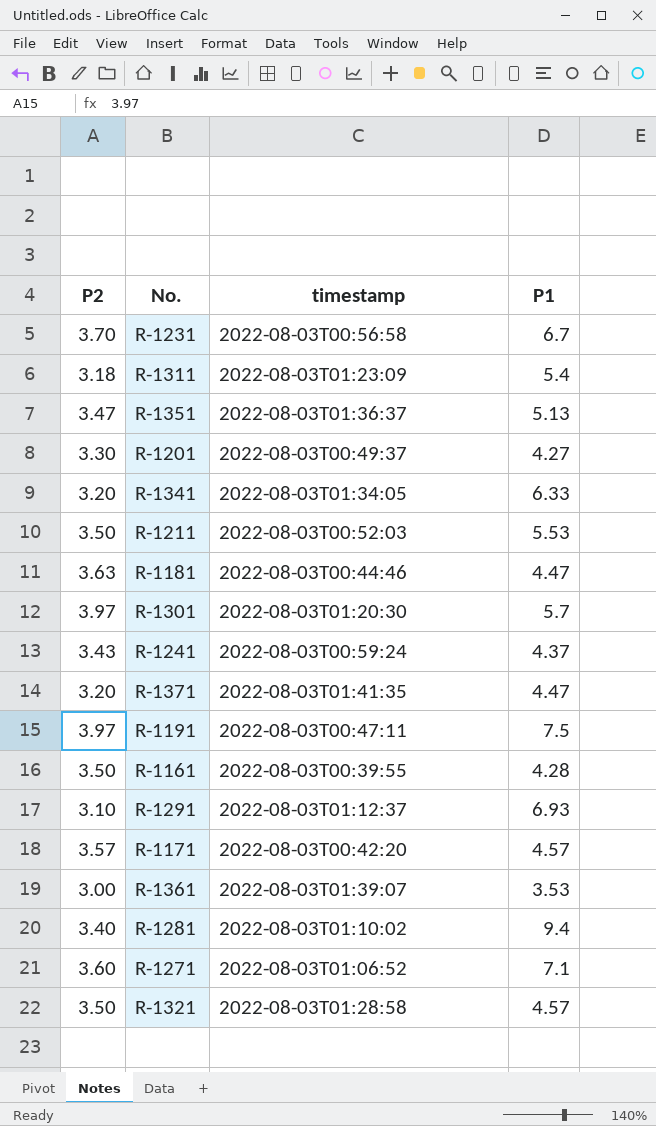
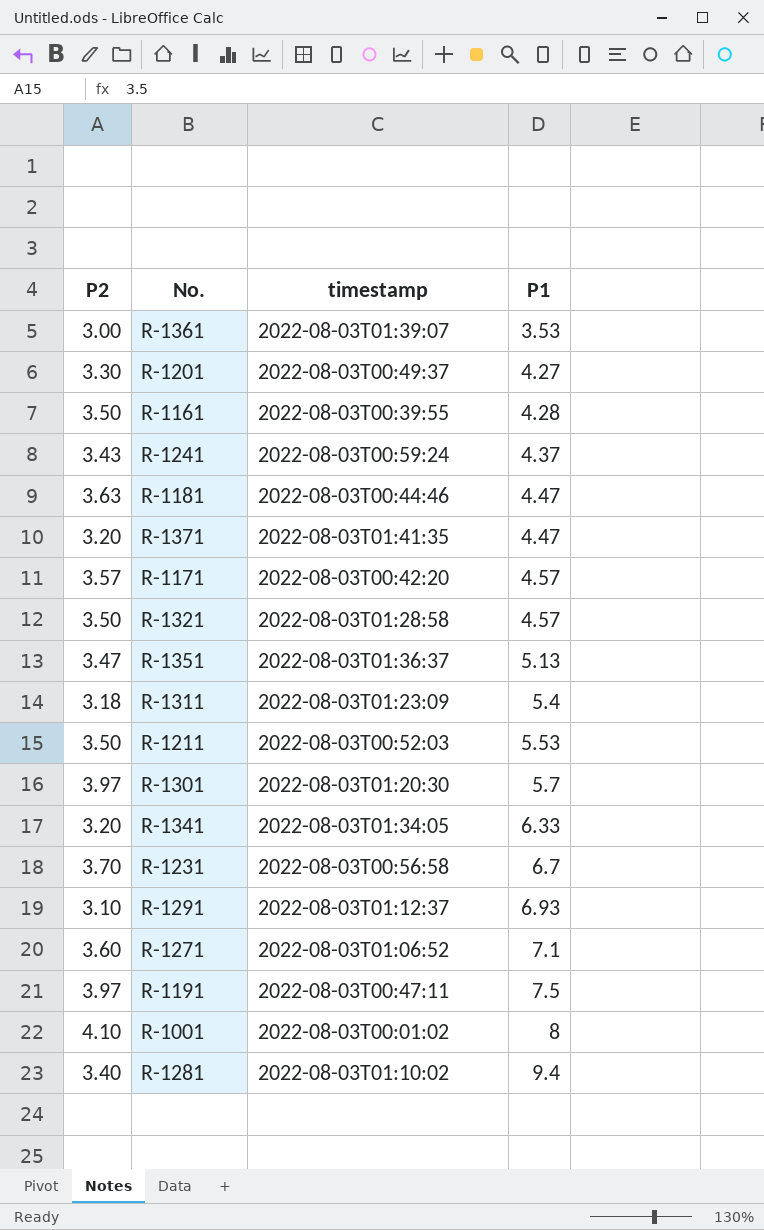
row order: none -> P1 ascending
row R-1001: none -> 4.10 | 2022-08-03T00:01:02 | 8

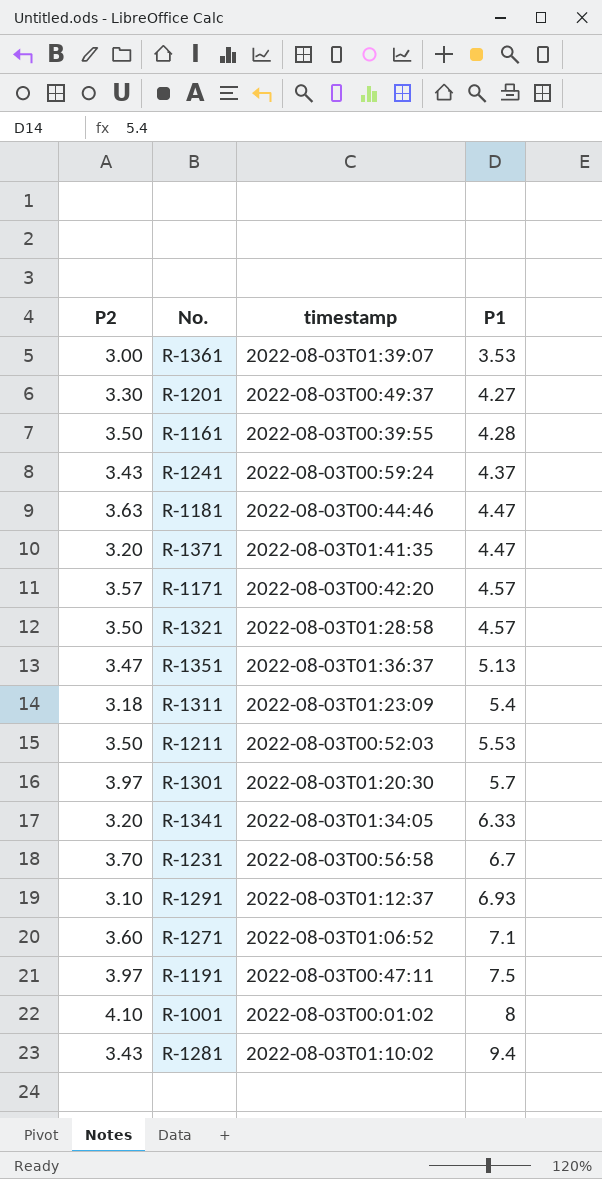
R-1281 | P2: 3.40 -> 3.43

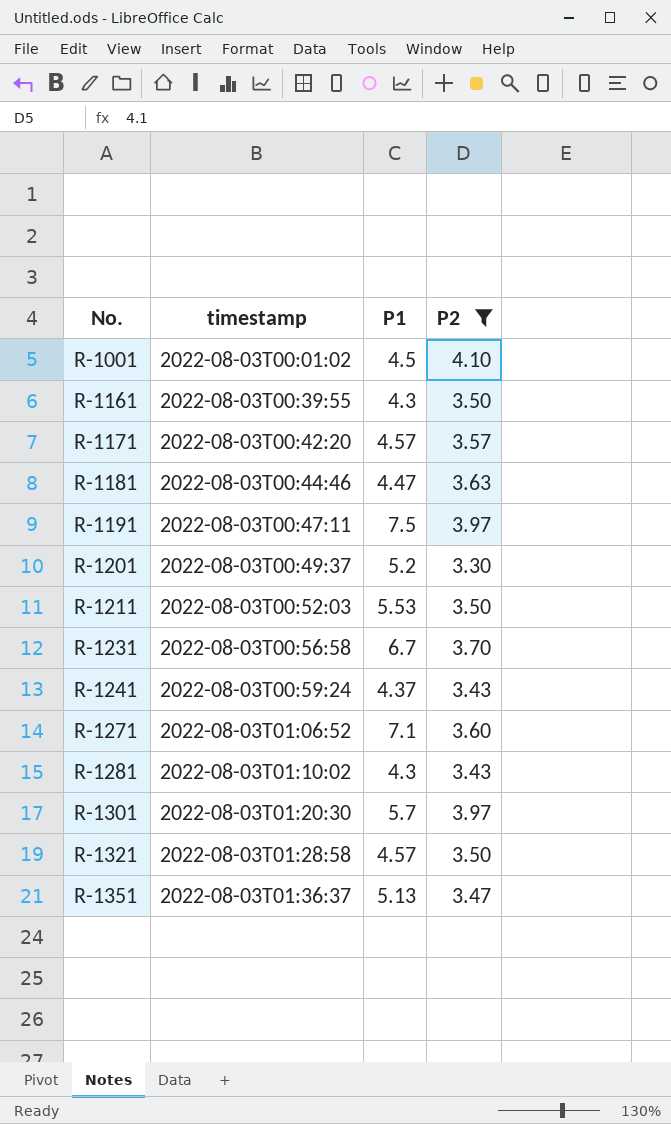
filter: none -> P2 >= 3.30
row order: P1 ascending -> No. ascending
column P2 | position: 1 -> 4
R-1001 | P1: 8 -> 4.5
R-1161 | P1: 4.28 -> 4.3
R-1201 | P1: 4.27 -> 5.2
R-1281 | P1: 9.4 -> 4.3

